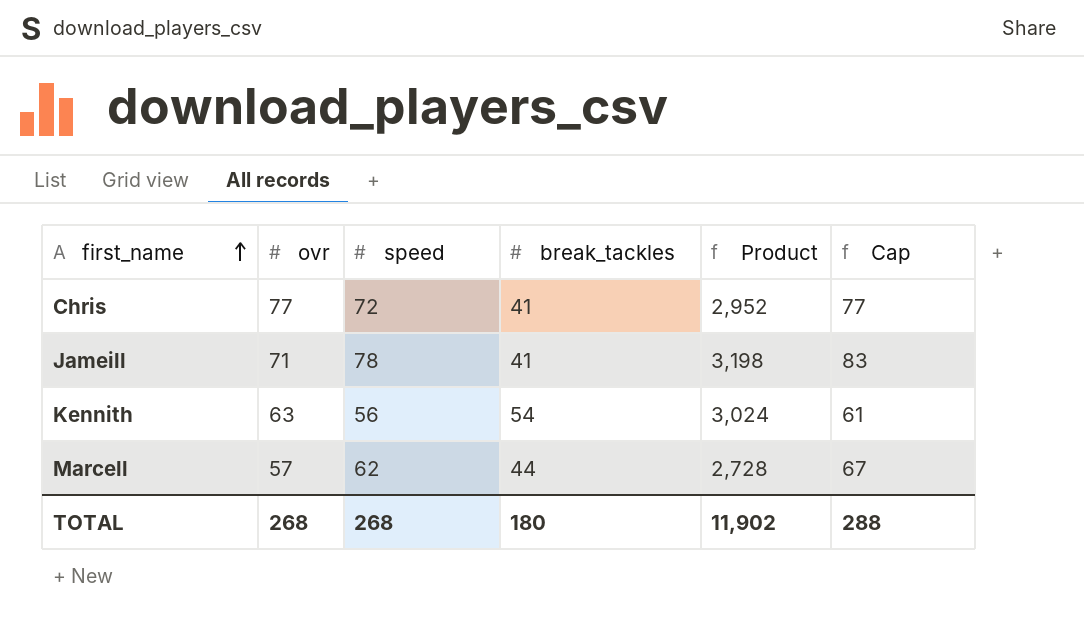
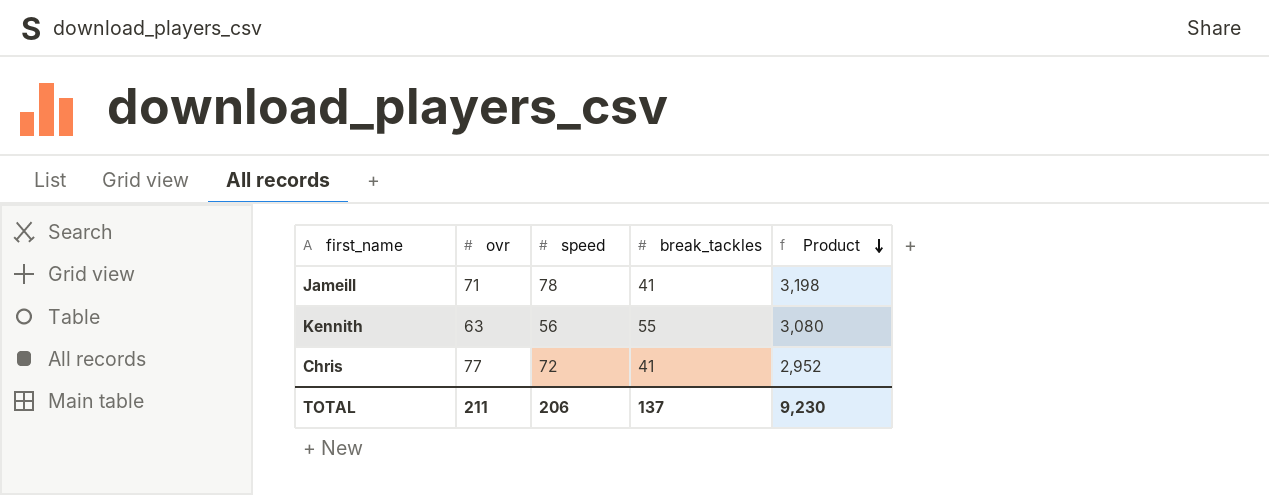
row order: first_name ascending -> Product descending
column Cap | formula: [speed] + 5 -> none
row Marcell: 57 | 62 | 44 | 2,728 | 67 -> none
Kennith | break_tackles: 54 -> 55
Kennith | Product: 3,024 -> 3,080
TOTAL | ovr: 268 -> 211
TOTAL | speed: 268 -> 206
TOTAL | break_tackles: 180 -> 137
TOTAL | Product: 11,902 -> 9,230

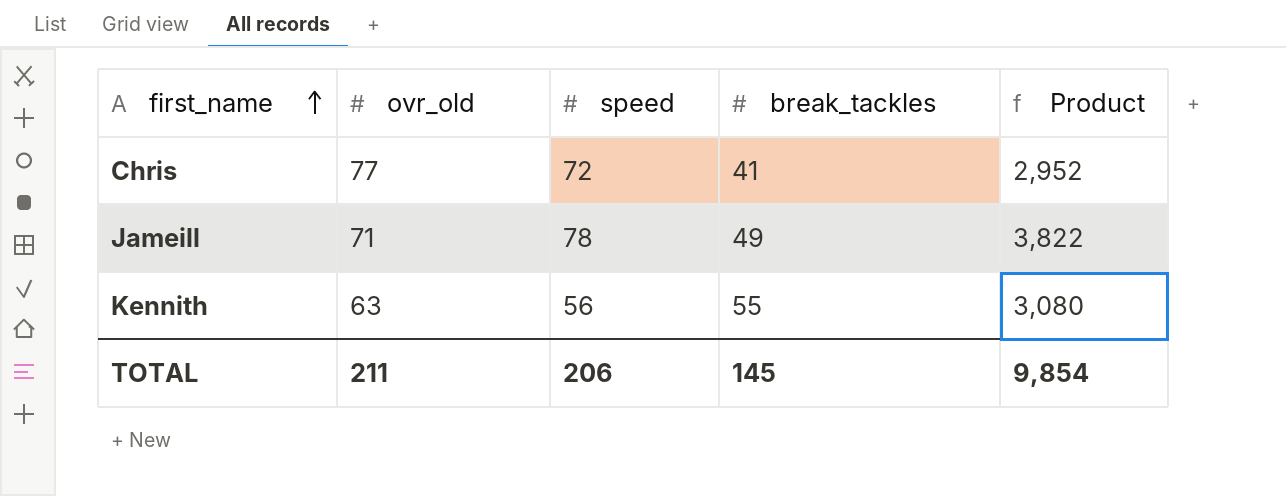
row order: Product descending -> first_name ascending
column name: ovr -> ovr_old
Jameill | break_tackles: 41 -> 49
Jameill | Product: 3,198 -> 3,822
TOTAL | break_tackles: 137 -> 145
TOTAL | Product: 9,230 -> 9,854

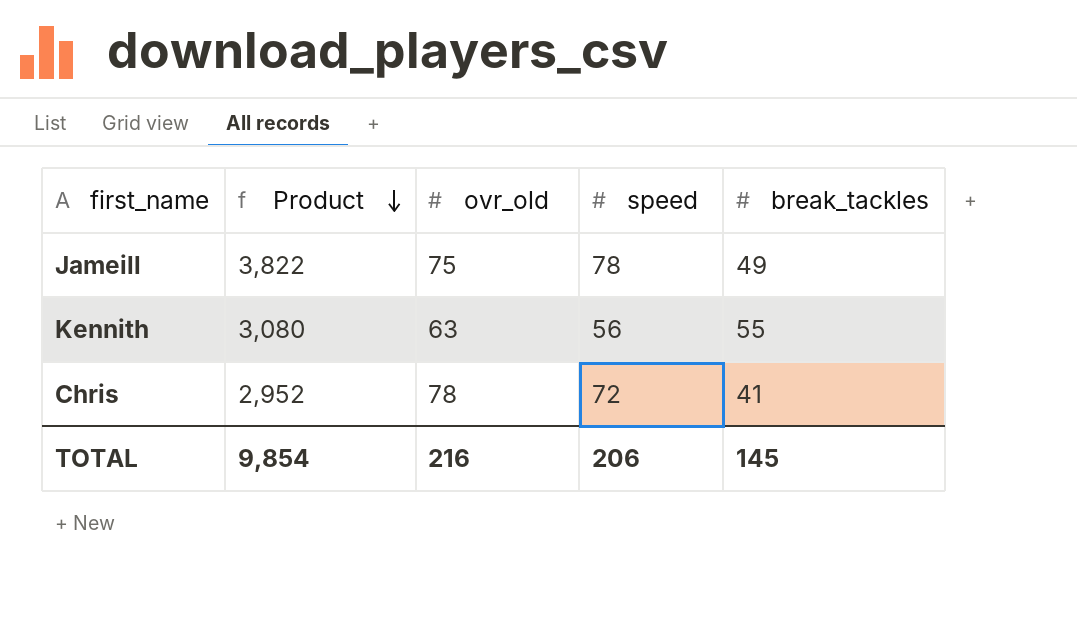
row order: first_name ascending -> Product descending
column Product | position: 5 -> 2
Jameill | ovr_old: 71 -> 75
Chris | ovr_old: 77 -> 78
TOTAL | ovr_old: 211 -> 216

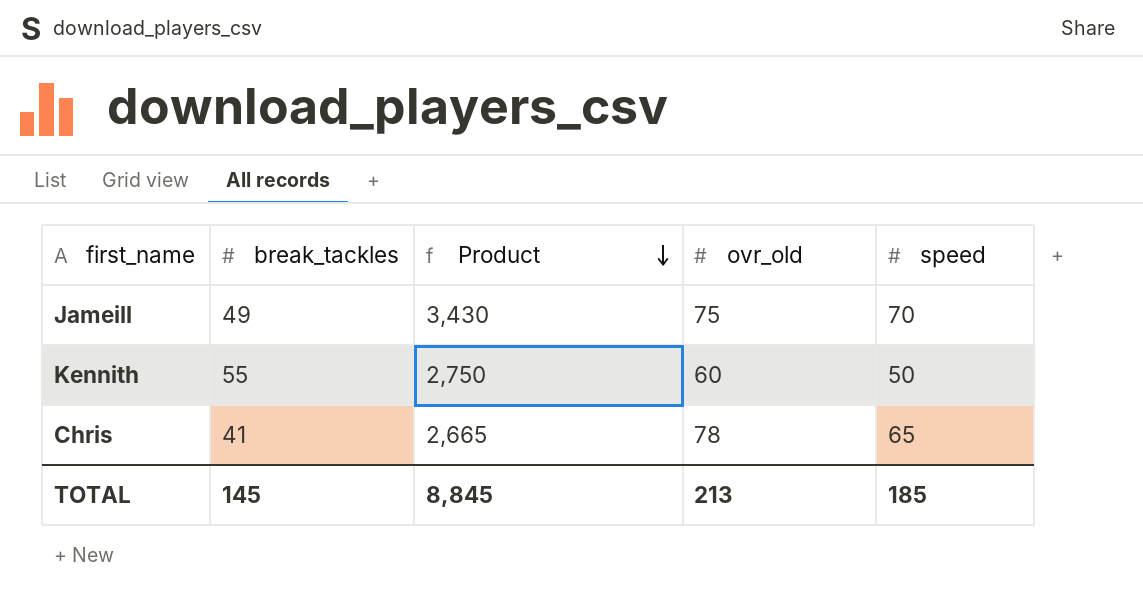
column break_tackles | position: 5 -> 2
Jameill | Product: 3,822 -> 3,430
Jameill | speed: 78 -> 70
Kennith | Product: 3,080 -> 2,750
Kennith | ovr_old: 63 -> 60
Kennith | speed: 56 -> 50
Chris | Product: 2,952 -> 2,665
Chris | speed: 72 -> 65
TOTAL | Product: 9,854 -> 8,845
TOTAL | ovr_old: 216 -> 213
TOTAL | speed: 206 -> 185

